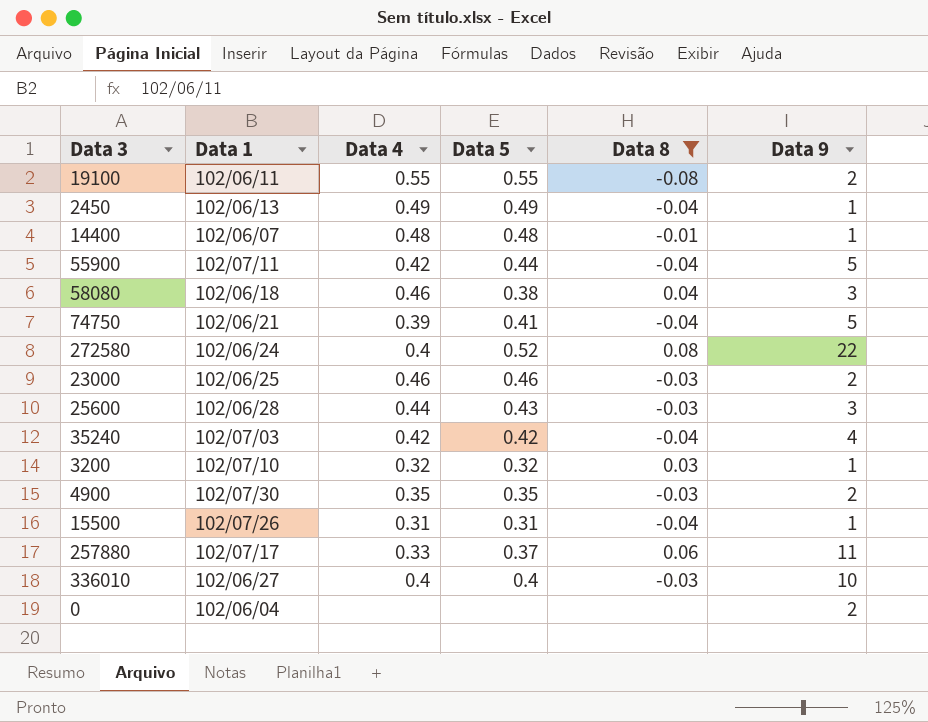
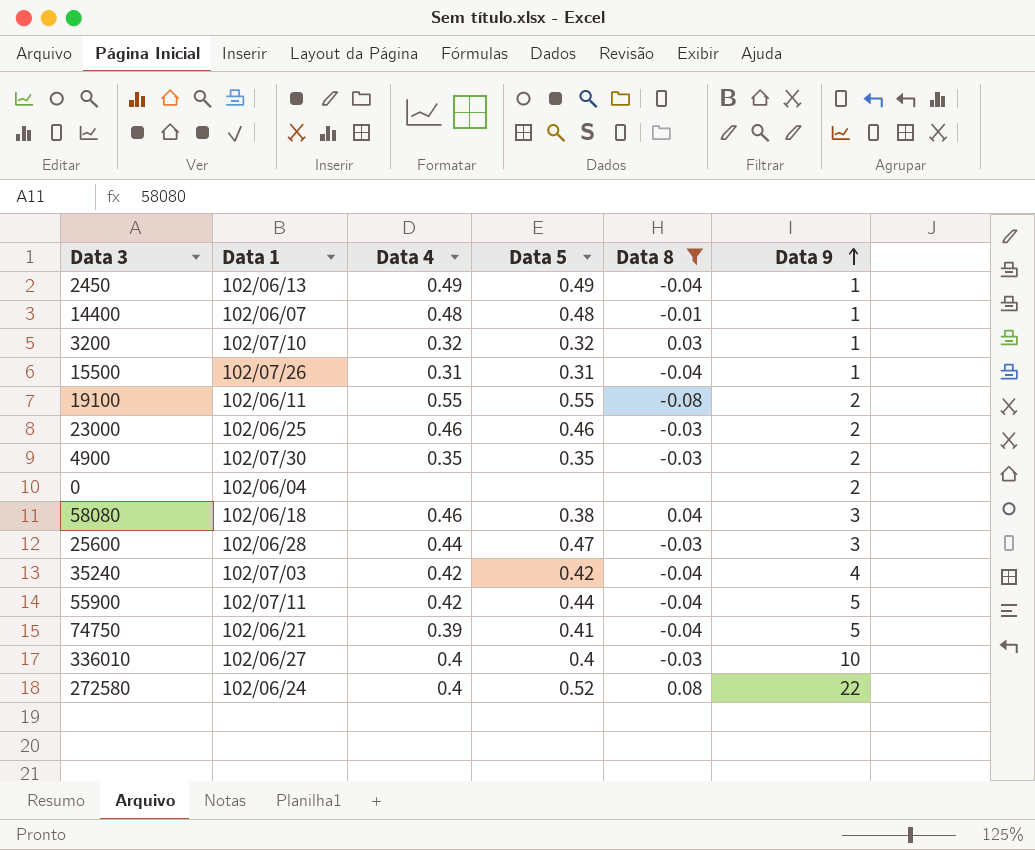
row order: none -> Data 9 ascending
row 257880: 102/07/17 | 0.33 | 0.37 | 0.06 | 11 -> none
25600 | Data 5: 0.43 -> 0.47

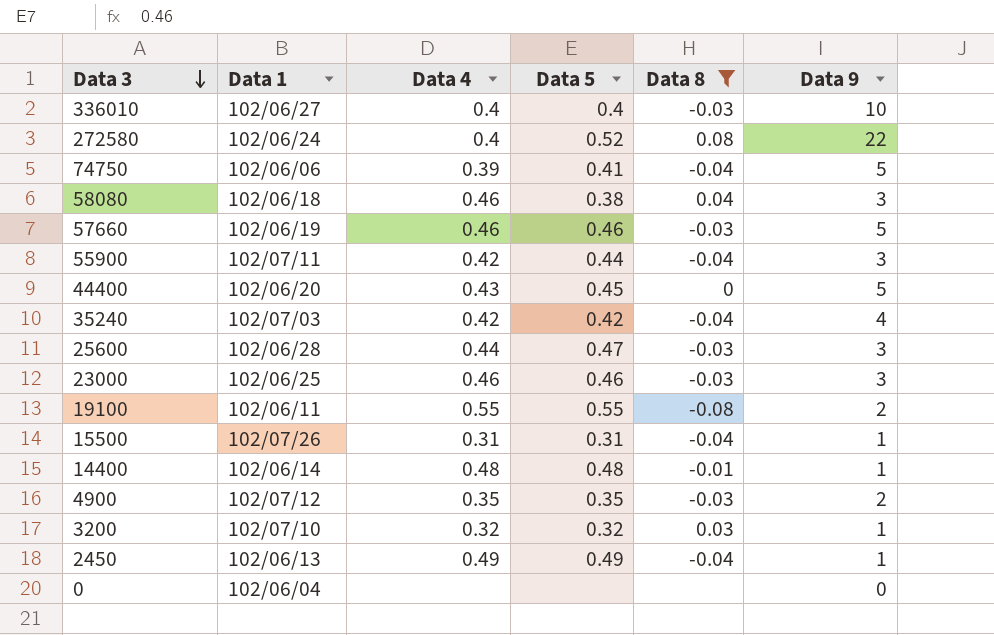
row order: Data 9 ascending -> Data 3 descending
74750 | Data 1: 102/06/21 -> 102/06/06
row 57660: none -> 102/06/19 | 0.46 | 0.46 | -0.03 | 5
55900 | Data 9: 5 -> 3
row 44400: none -> 102/06/20 | 0.43 | 0.45 | 0 | 5
23000 | Data 9: 2 -> 3
14400 | Data 1: 102/06/07 -> 102/06/14
4900 | Data 1: 102/07/30 -> 102/07/12
0 | Data 9: 2 -> 0

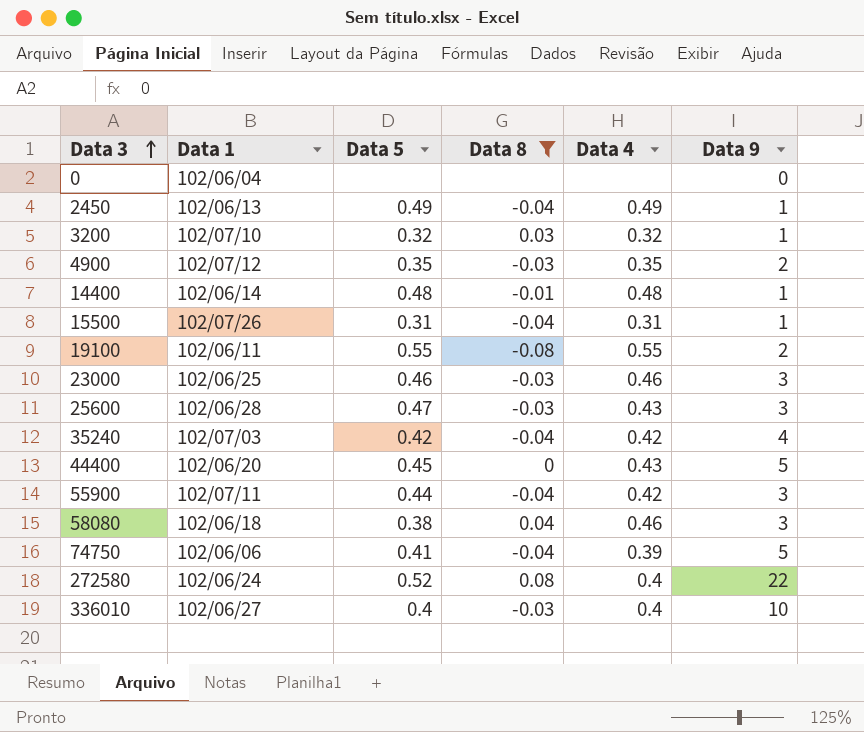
row order: Data 3 descending -> Data 3 ascending
column Data 4 | position: 3 -> 5
row 57660: 102/06/19 | 0.46 | 0.46 | -0.03 | 5 -> none
25600 | Data 4: 0.44 -> 0.43

